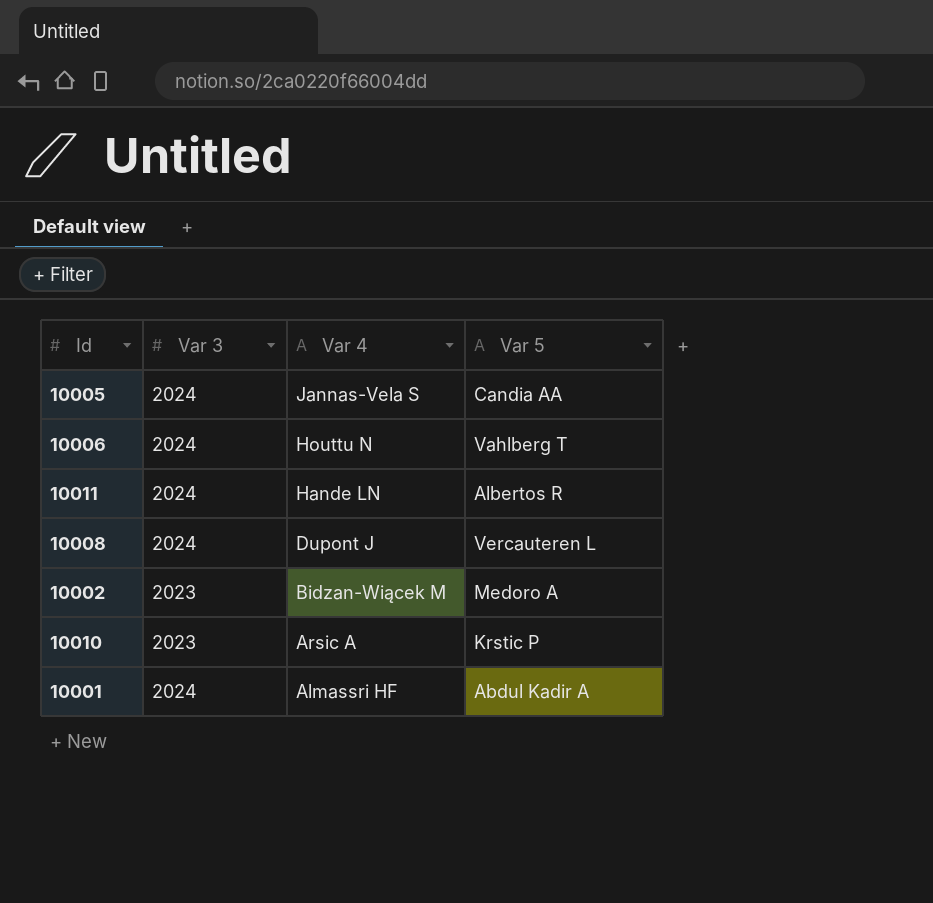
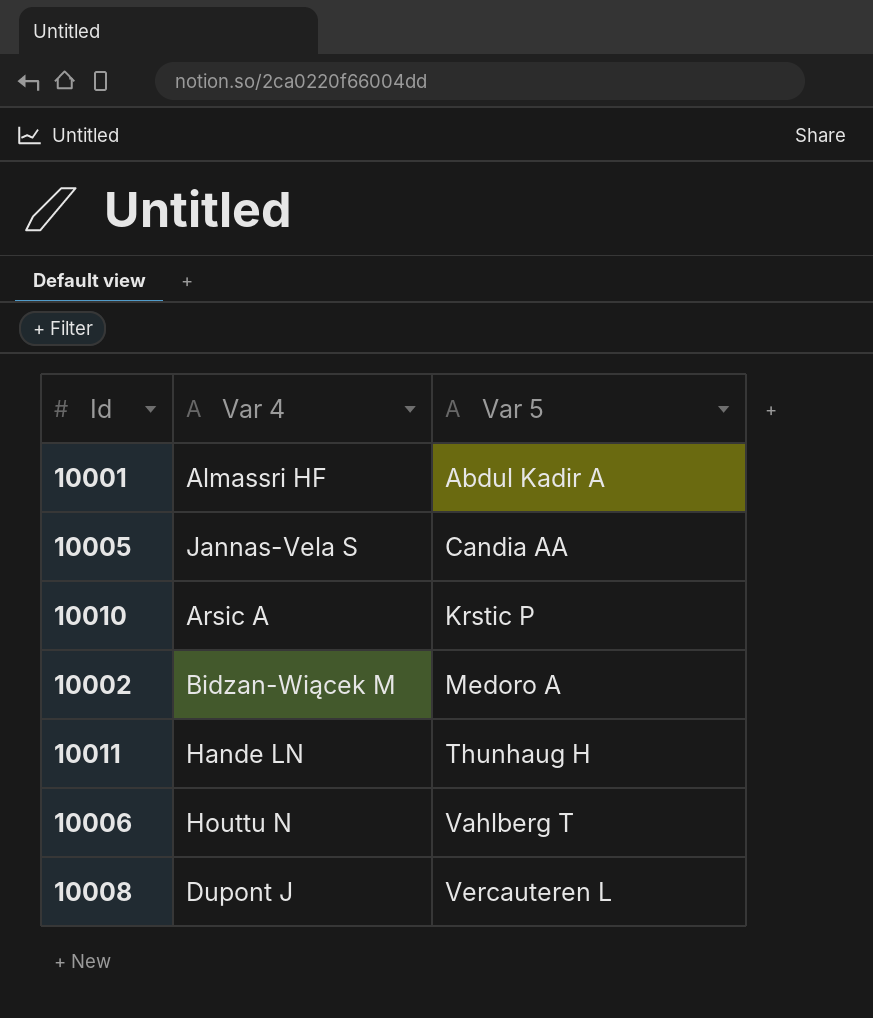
row order: Var 4 descending -> Var 5 ascending
column Var 3 | position: 2 -> none
10011 | Var 5: Albertos R -> Thunhaug H

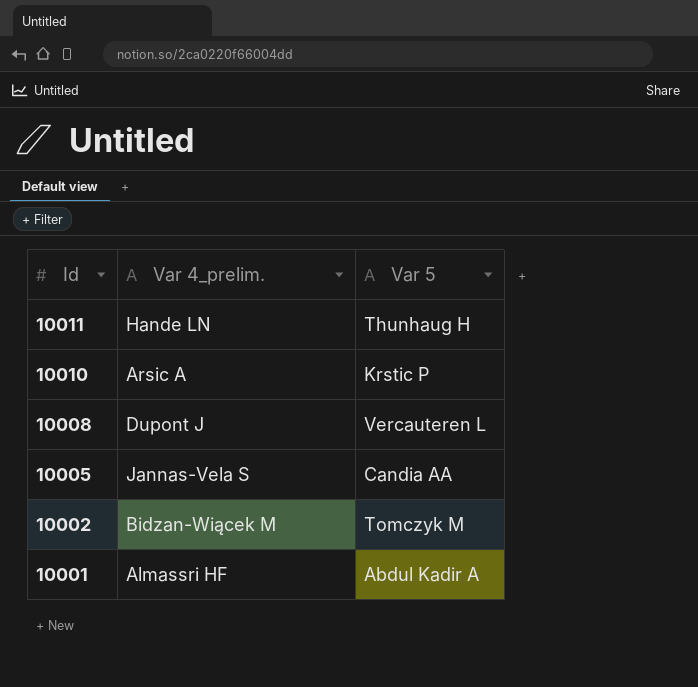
row order: Var 5 ascending -> Id descending
column name: Var 4 -> Var 4_prelim.
row 10006: Houttu N | Vahlberg T -> none
10002 | Var 5: Medoro A -> Tomczyk M

